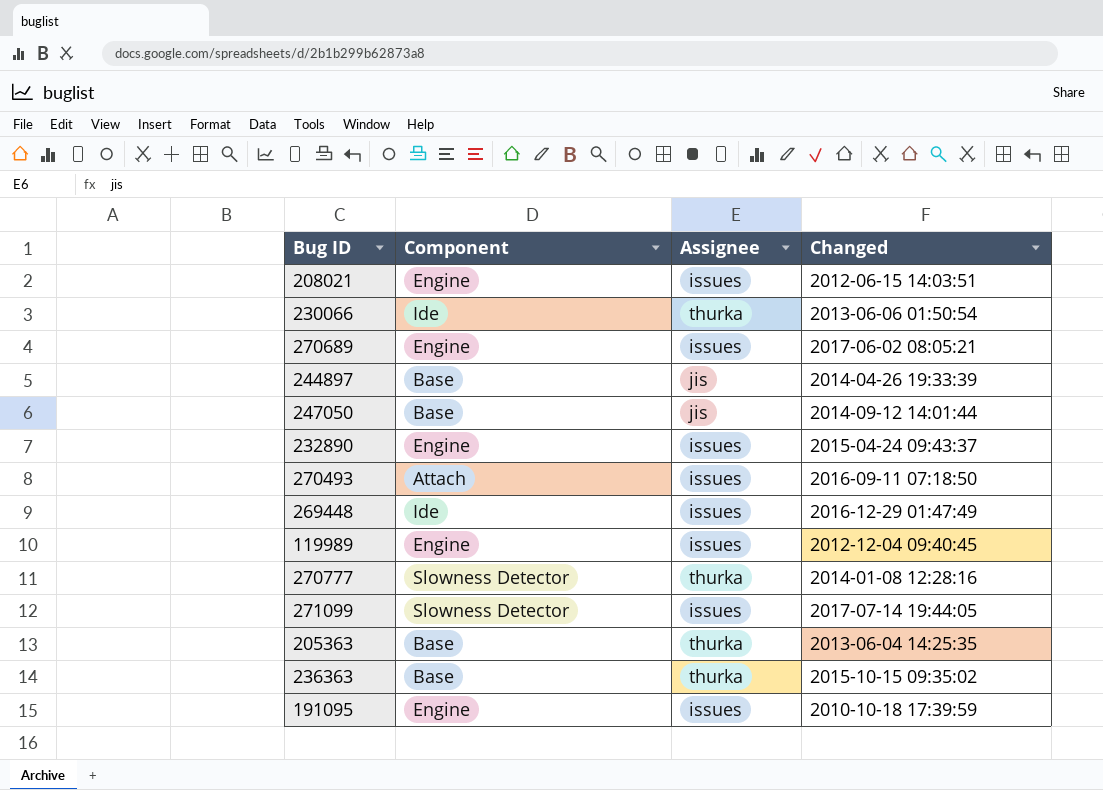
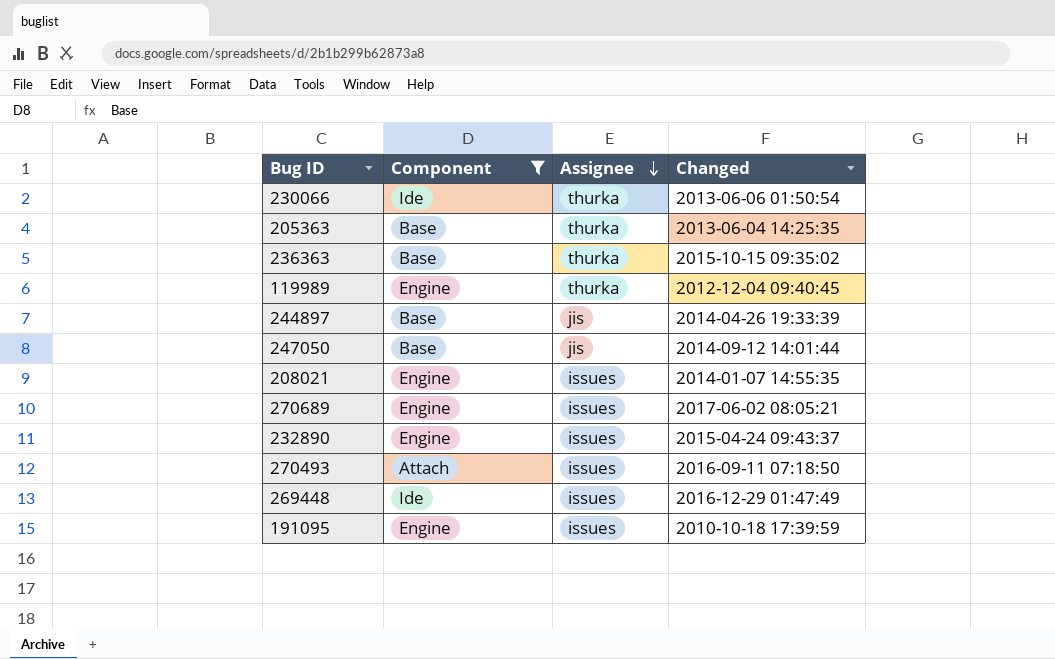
filter: none -> Component != Slowness Detector
row order: none -> Assignee descending
119989 | Assignee: issues -> thurka
208021 | Changed: 2012-06-15 14:03:51 -> 2014-01-07 14:55:35

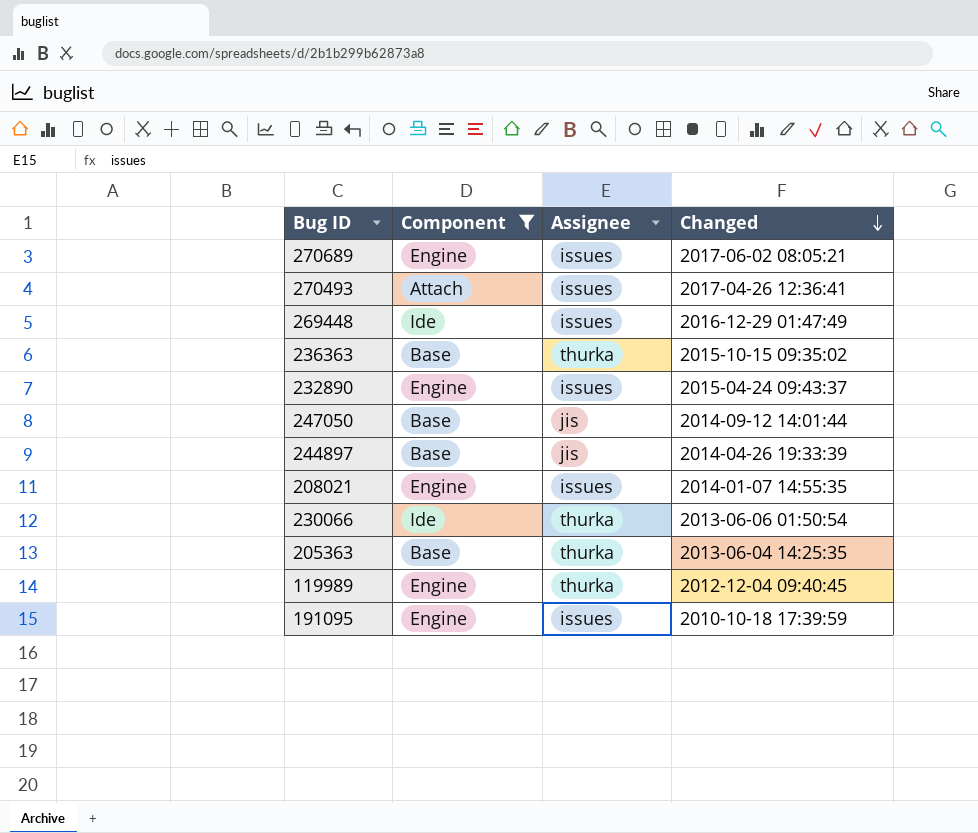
row order: Assignee descending -> Changed descending
270493 | Changed: 2016-09-11 07:18:50 -> 2017-04-26 12:36:41

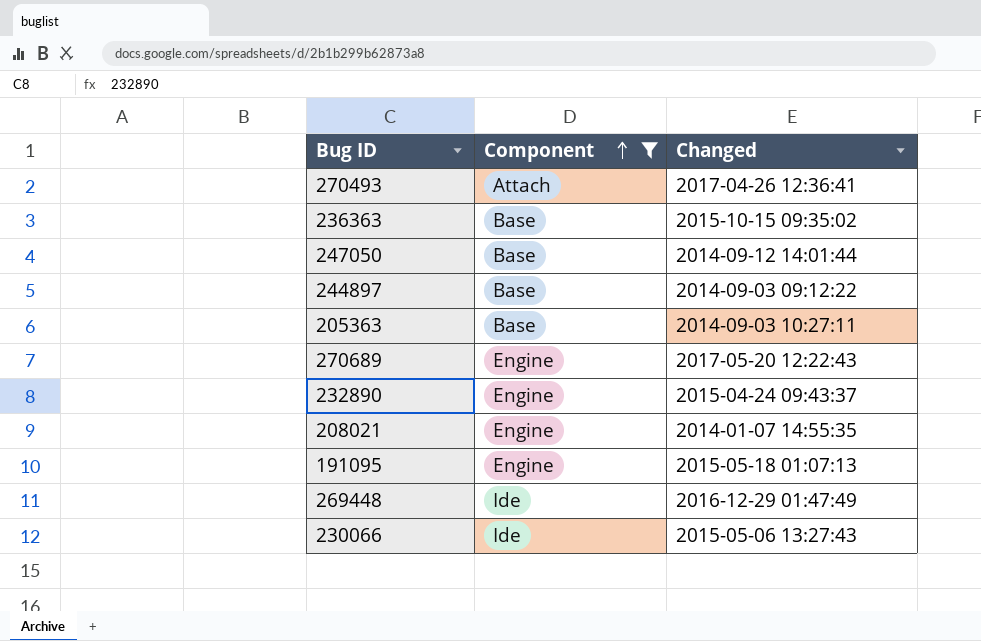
row order: Changed descending -> Component ascending
column Assignee | position: 3 -> none
row 119989: Engine | thurka | 2012-12-04 09:40:45 -> none
244897 | Changed: 2014-04-26 19:33:39 -> 2014-09-03 09:12:22
205363 | Changed: 2013-06-04 14:25:35 -> 2014-09-03 10:27:11
270689 | Changed: 2017-06-02 08:05:21 -> 2017-05-20 12:22:43
191095 | Changed: 2010-10-18 17:39:59 -> 2015-05-18 01:07:13
230066 | Changed: 2013-06-06 01:50:54 -> 2015-05-06 13:27:43

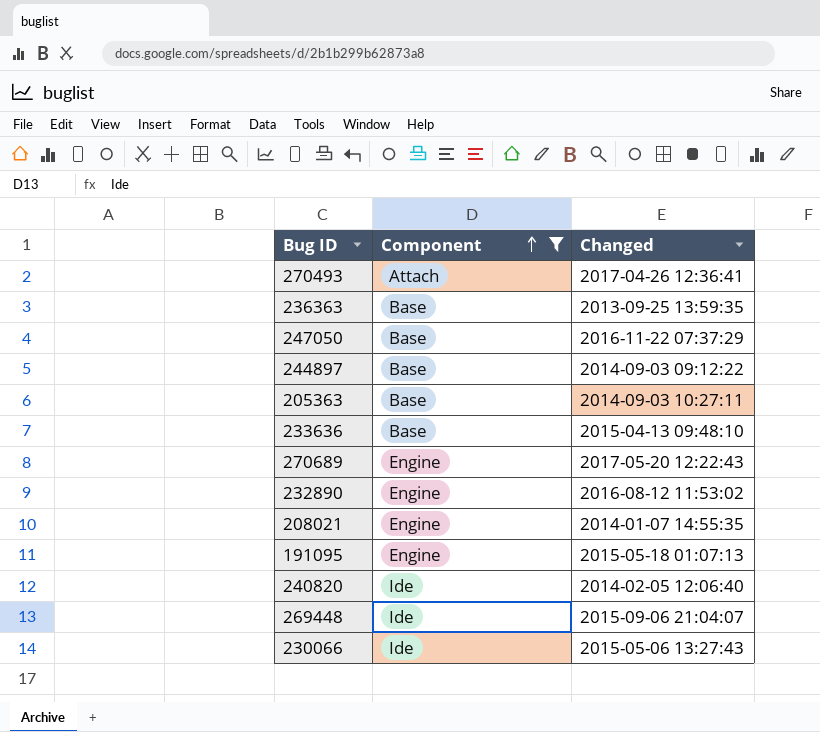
236363 | Changed: 2015-10-15 09:35:02 -> 2013-09-25 13:59:35
247050 | Changed: 2014-09-12 14:01:44 -> 2016-11-22 07:37:29
row 233636: none -> Base | 2015-04-13 09:48:10
232890 | Changed: 2015-04-24 09:43:37 -> 2016-08-12 11:53:02
row 240820: none -> Ide | 2014-02-05 12:06:40
269448 | Changed: 2016-12-29 01:47:49 -> 2015-09-06 21:04:07

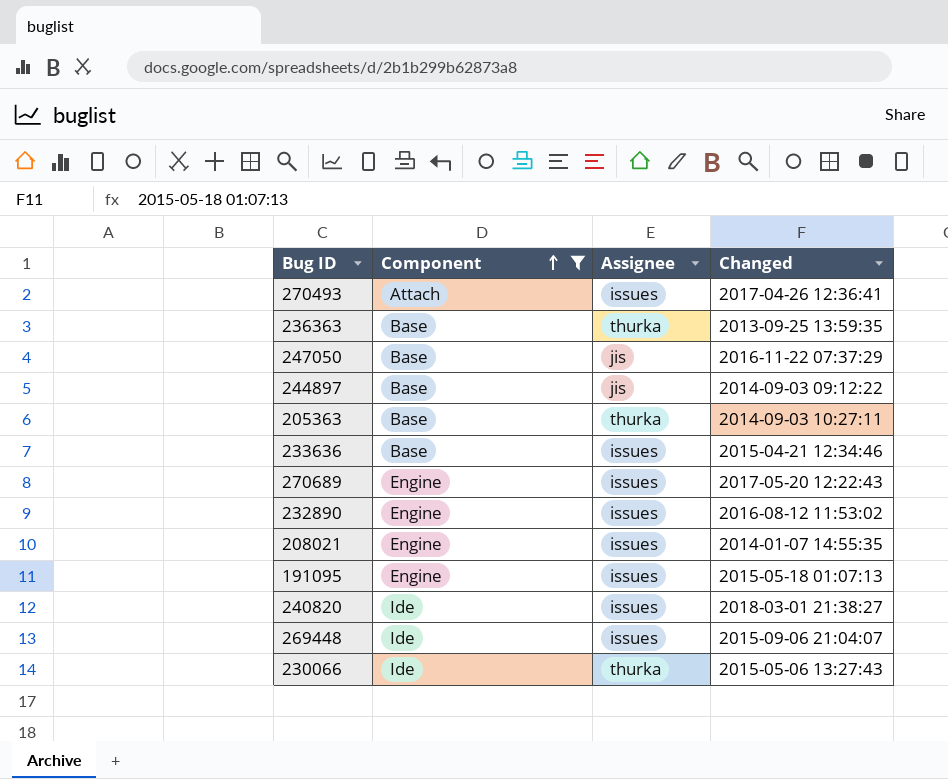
column Assignee | position: none -> 3
233636 | Changed: 2015-04-13 09:48:10 -> 2015-04-21 12:34:46
240820 | Changed: 2014-02-05 12:06:40 -> 2018-03-01 21:38:27

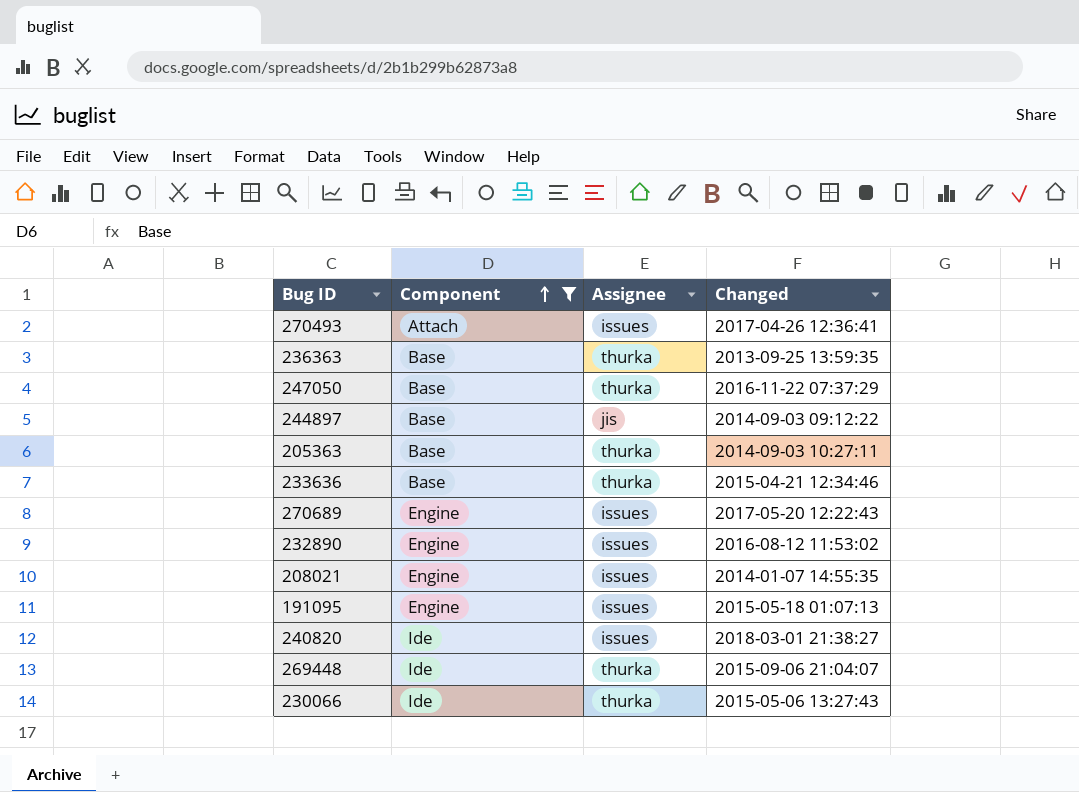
247050 | Assignee: jis -> thurka
233636 | Assignee: issues -> thurka
269448 | Assignee: issues -> thurka

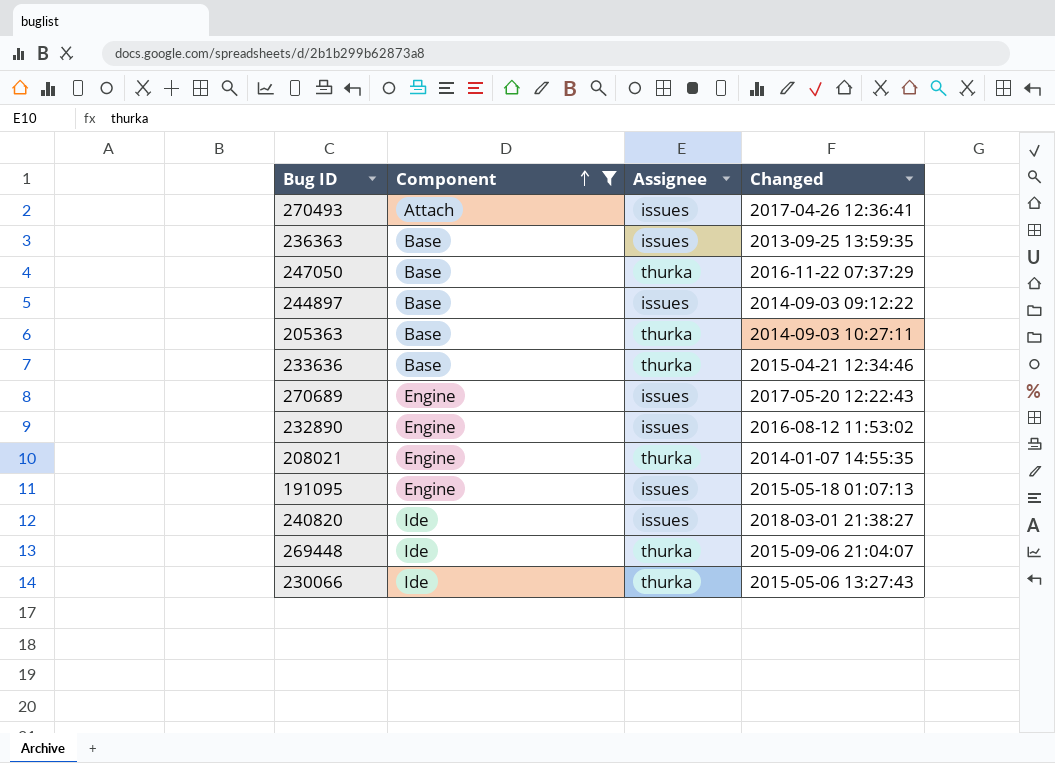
236363 | Assignee: thurka -> issues
244897 | Assignee: jis -> issues
208021 | Assignee: issues -> thurka

